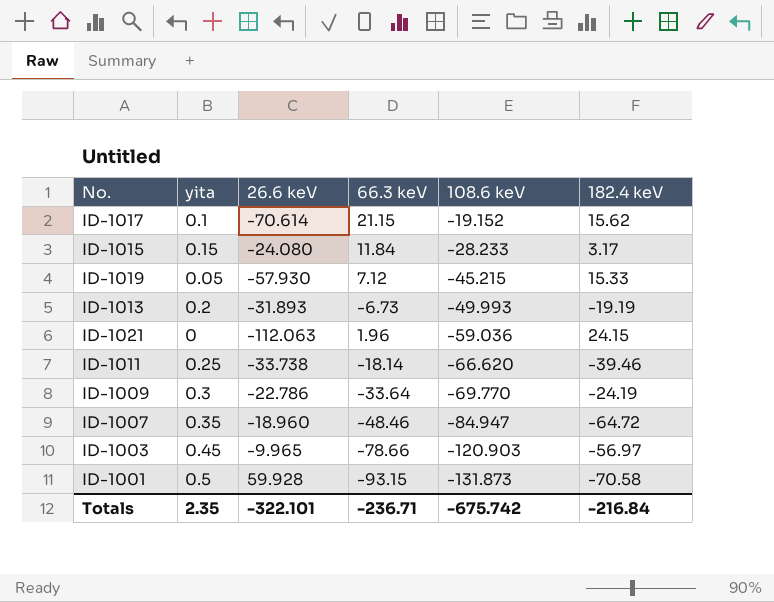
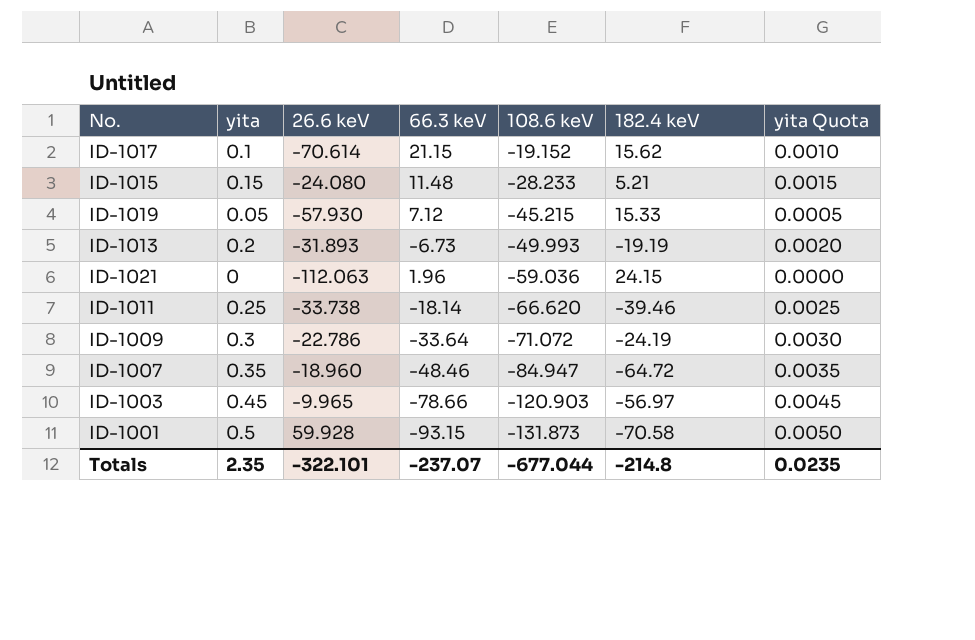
column yita Quota | formula: none -> [yita] * 0.01
ID-1015 | 66.3 keV: 11.84 -> 11.48
ID-1015 | 182.4 keV: 3.17 -> 5.21
ID-1009 | 108.6 keV: -69.770 -> -71.072
Totals | 66.3 keV: -236.71 -> -237.07
Totals | 108.6 keV: -675.742 -> -677.044
Totals | 182.4 keV: -216.84 -> -214.8

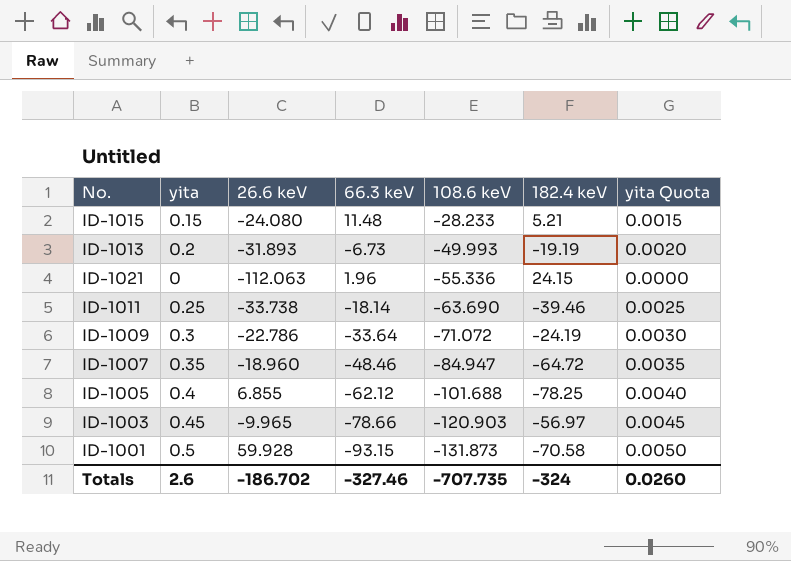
row ID-1017: 0.1 | -70.614 | 21.15 | -19.152 | 15.62 | 0.0010 -> none
row ID-1019: 0.05 | -57.930 | 7.12 | -45.215 | 15.33 | 0.0005 -> none
ID-1021 | 108.6 keV: -59.036 -> -55.336
ID-1011 | 108.6 keV: -66.620 -> -63.690
row ID-1005: none -> 0.4 | 6.855 | -62.12 | -101.688 | -78.25 | 0.0040
Totals | yita: 2.35 -> 2.6
Totals | 26.6 keV: -322.101 -> -186.702
Totals | 66.3 keV: -237.07 -> -327.46
Totals | 108.6 keV: -677.044 -> -707.735
Totals | 182.4 keV: -214.8 -> -324
Totals | yita Quota: 0.0235 -> 0.0260

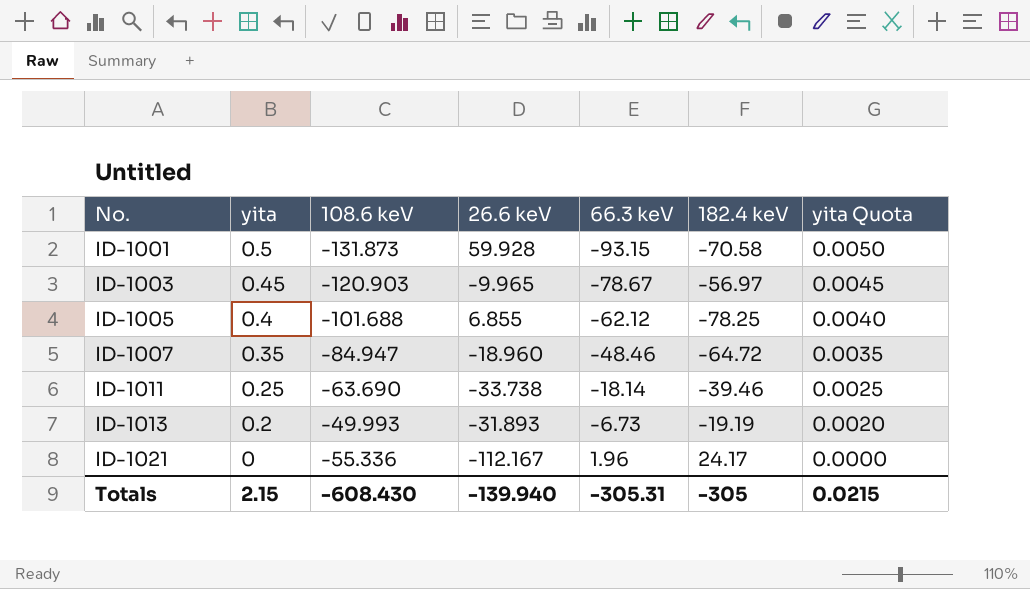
row order: 108.6 keV descending -> No. ascending
column 108.6 keV | position: 5 -> 3
row ID-1015: 0.15 | -24.080 | 11.48 | -28.233 | 5.21 | 0.0015 -> none
row ID-1009: 0.3 | -22.786 | -33.64 | -71.072 | -24.19 | 0.0030 -> none
ID-1003 | 66.3 keV: -78.66 -> -78.67
ID-1021 | 26.6 keV: -112.063 -> -112.167
ID-1021 | 182.4 keV: 24.15 -> 24.17
Totals | yita: 2.6 -> 2.15
Totals | 108.6 keV: -707.735 -> -608.430
Totals | 26.6 keV: -186.702 -> -139.940
Totals | 66.3 keV: -327.46 -> -305.31
Totals | 182.4 keV: -324 -> -305
Totals | yita Quota: 0.0260 -> 0.0215

